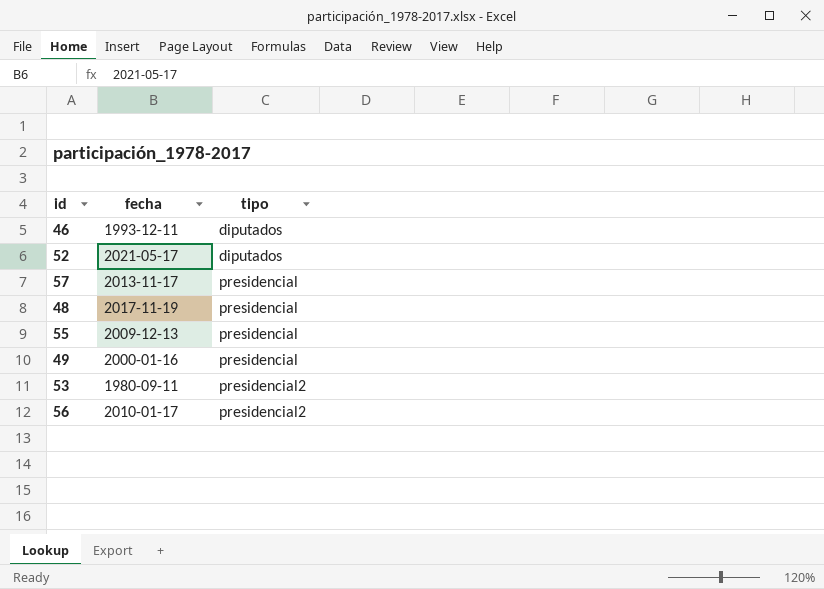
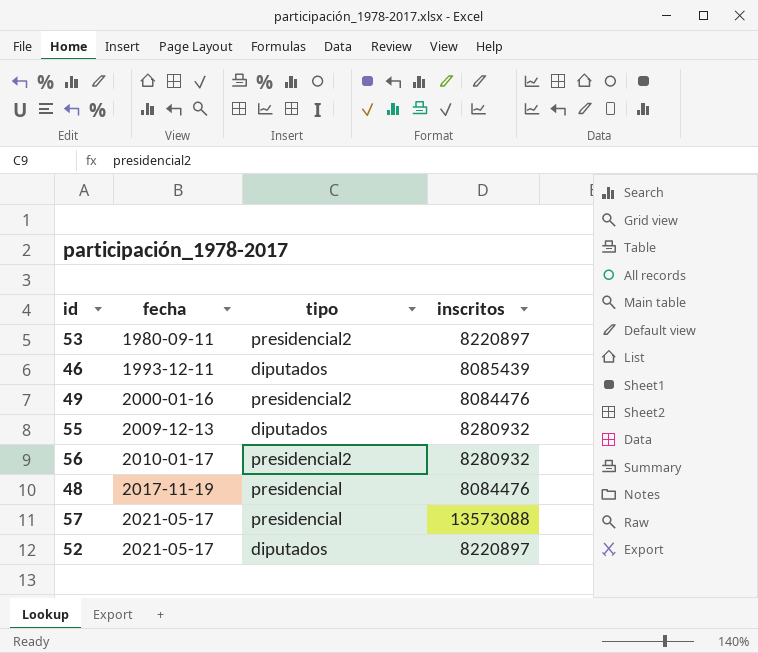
row order: tipo ascending -> fecha ascending
column inscritos | position: none -> 4
49 | tipo: presidencial -> presidencial2
55 | tipo: presidencial -> diputados
57 | fecha: 2013-11-17 -> 2021-05-17

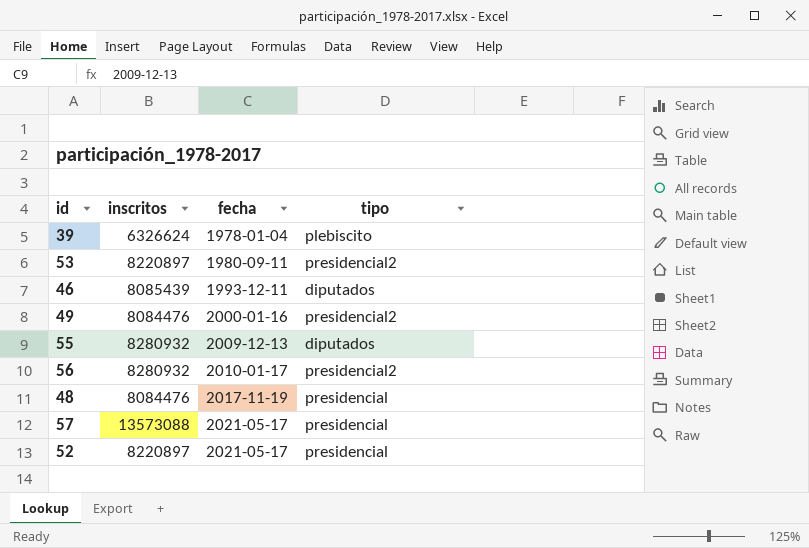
column inscritos | position: 4 -> 2
row 39: none -> 6326624 | 1978-01-04 | plebiscito
52 | tipo: diputados -> presidencial

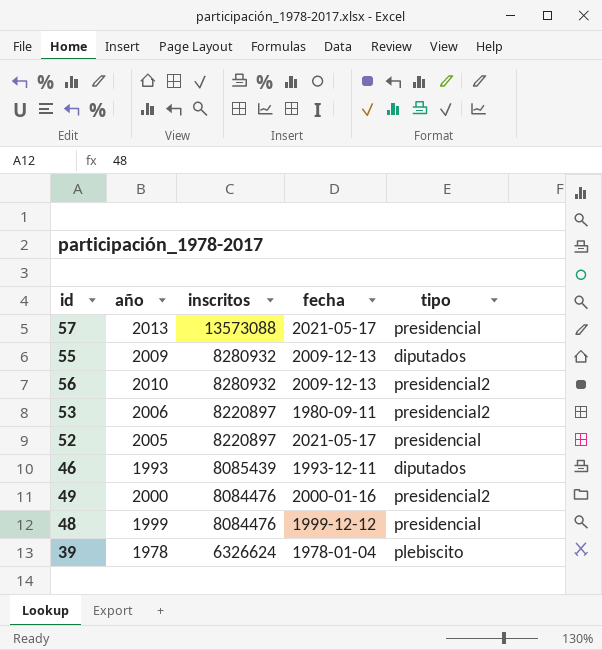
row order: fecha ascending -> inscritos descending
column año | position: none -> 2
56 | fecha: 2010-01-17 -> 2009-12-13
48 | fecha: 2017-11-19 -> 1999-12-12

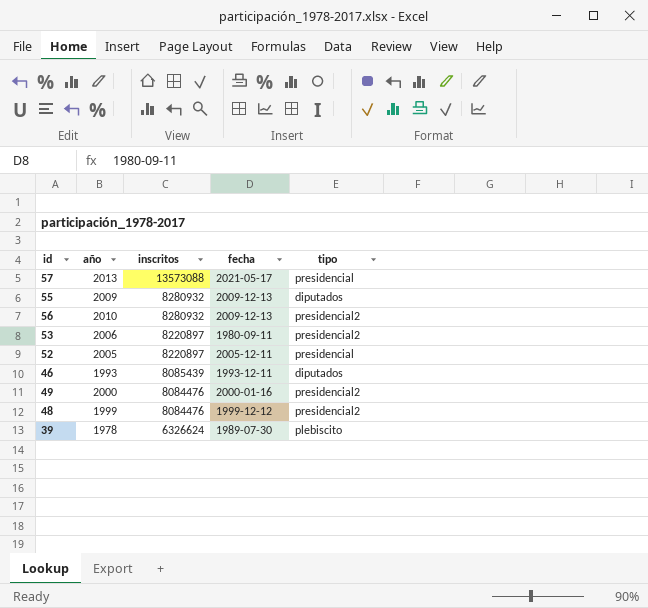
52 | fecha: 2021-05-17 -> 2005-12-11
48 | tipo: presidencial -> presidencial2
39 | fecha: 1978-01-04 -> 1989-07-30

